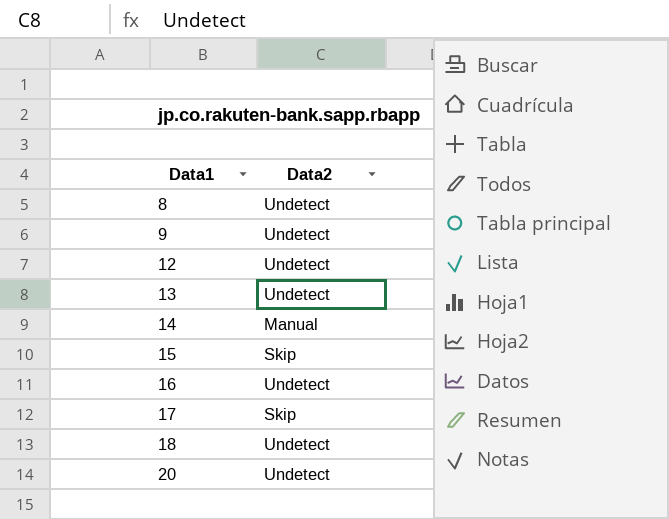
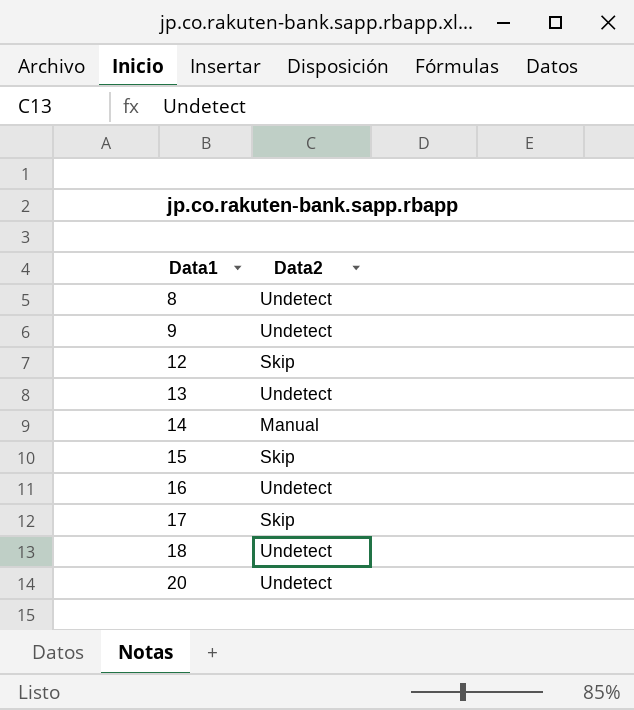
12 | Data2: Undetect -> Skip

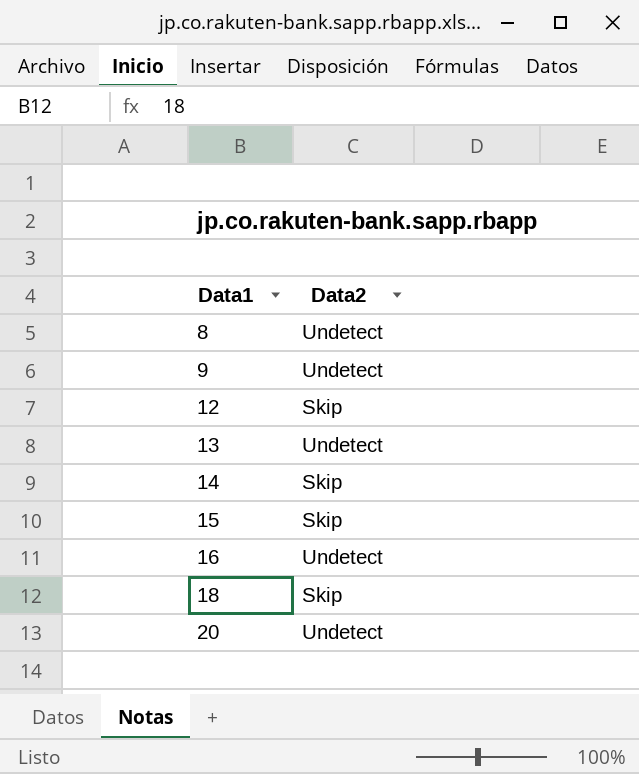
row 17: Skip -> none
14 | Data2: Manual -> Skip
18 | Data2: Undetect -> Skip

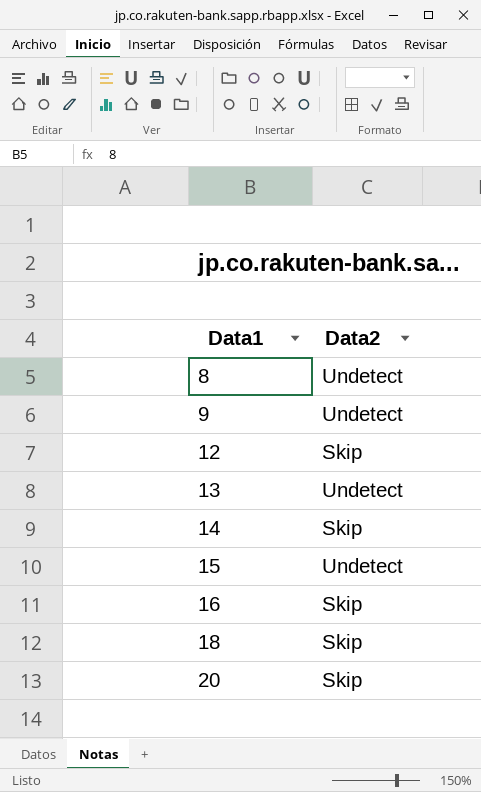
15 | Data2: Skip -> Undetect
16 | Data2: Undetect -> Skip
20 | Data2: Undetect -> Skip

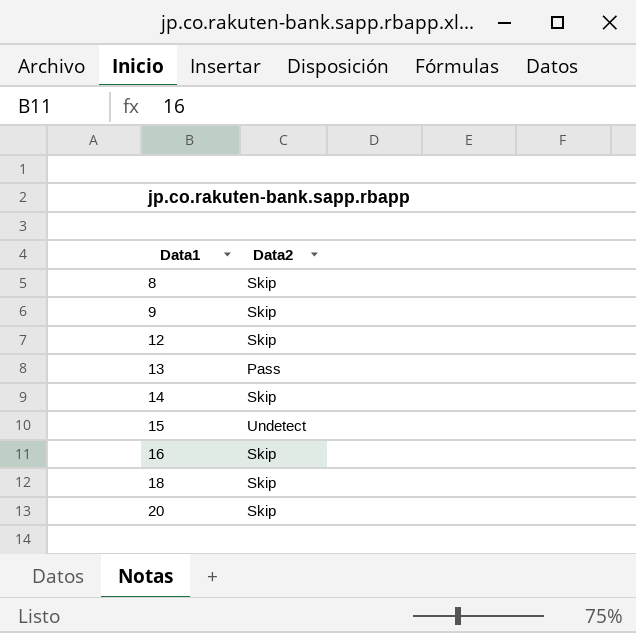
8 | Data2: Undetect -> Skip
9 | Data2: Undetect -> Skip
13 | Data2: Undetect -> Pass

